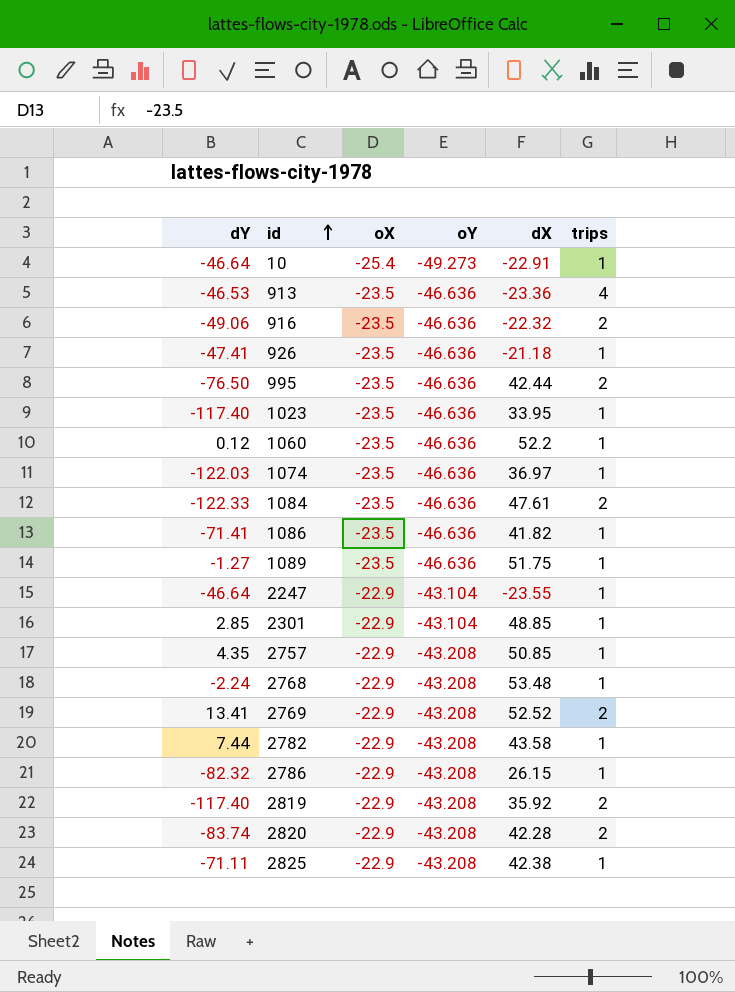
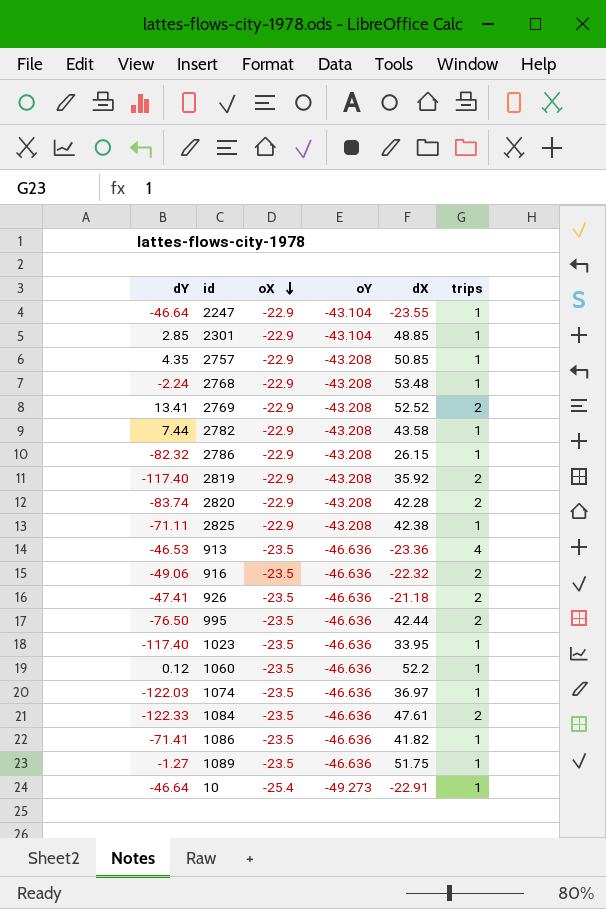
row order: id ascending -> oX descending
926 | trips: 1 -> 2

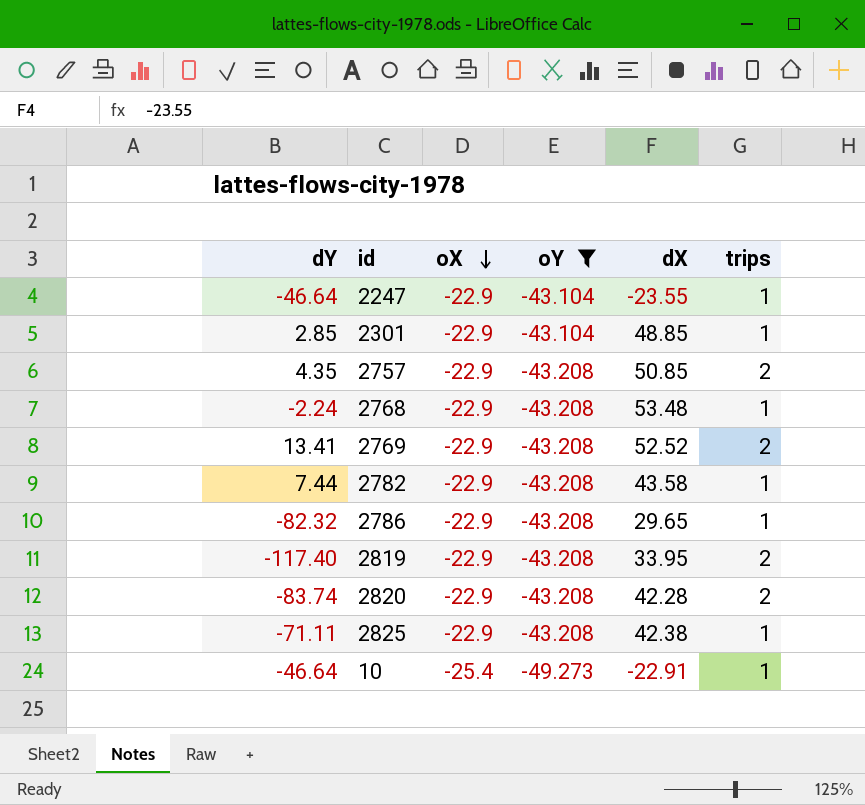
filter: none -> oY != -46.636
2757 | trips: 1 -> 2
2786 | dX: 26.15 -> 29.65
2819 | dX: 35.92 -> 33.95

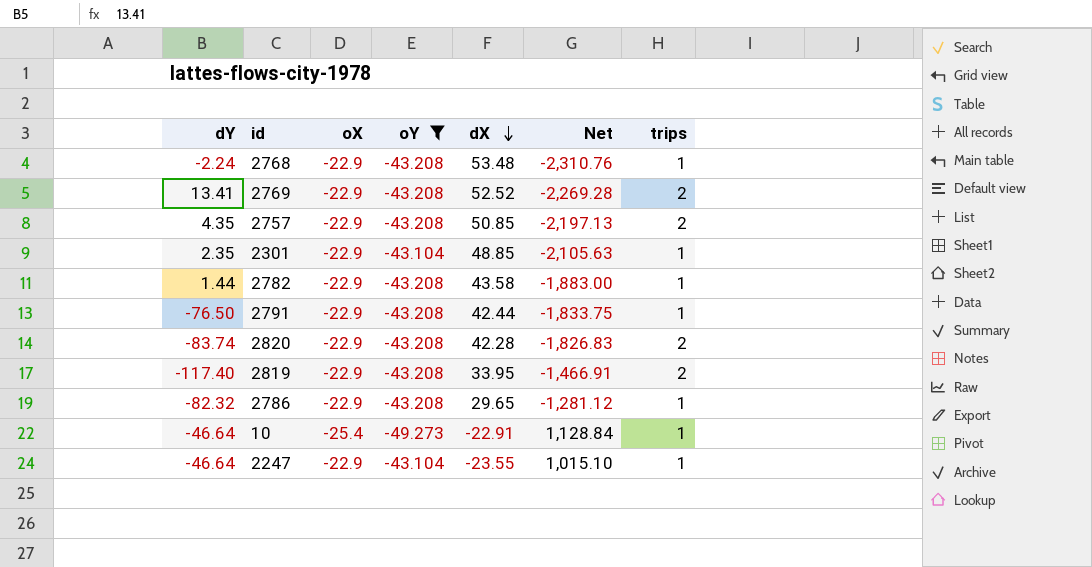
row order: oX descending -> dX descending
column Net | formula: none -> [oY] * [dX]
row 2825: -71.11 | -22.9 | -43.208 | 42.38 | 1 -> none
2301 | dY: 2.85 -> 2.35
2782 | dY: 7.44 -> 1.44
row 2791: none -> -76.50 | -22.9 | -43.208 | 42.44 | -1,833.75 | 1

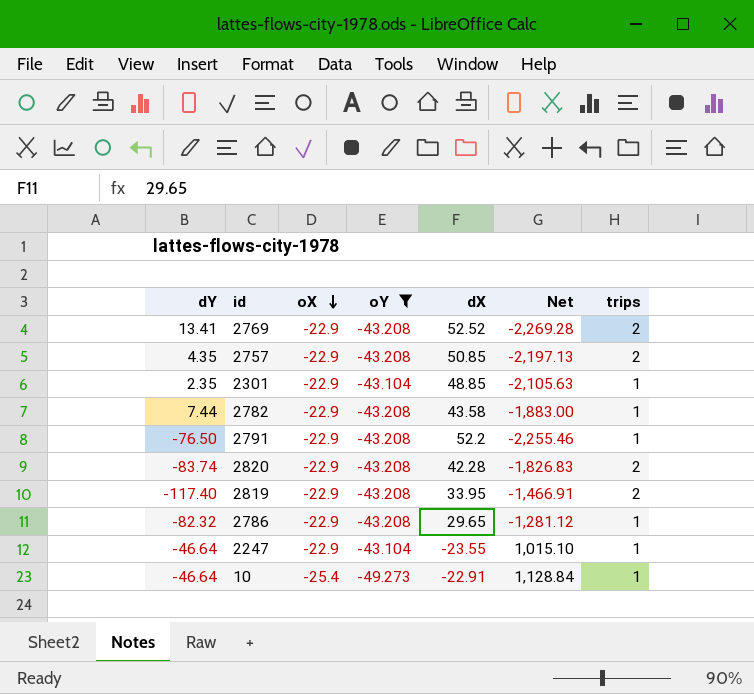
row order: dX descending -> oX descending
row 2768: -2.24 | -22.9 | -43.208 | 53.48 | -2,310.76 | 1 -> none
2782 | dY: 1.44 -> 7.44
2791 | dX: 42.44 -> 52.2
2791 | Net: -1,833.75 -> -2,255.46

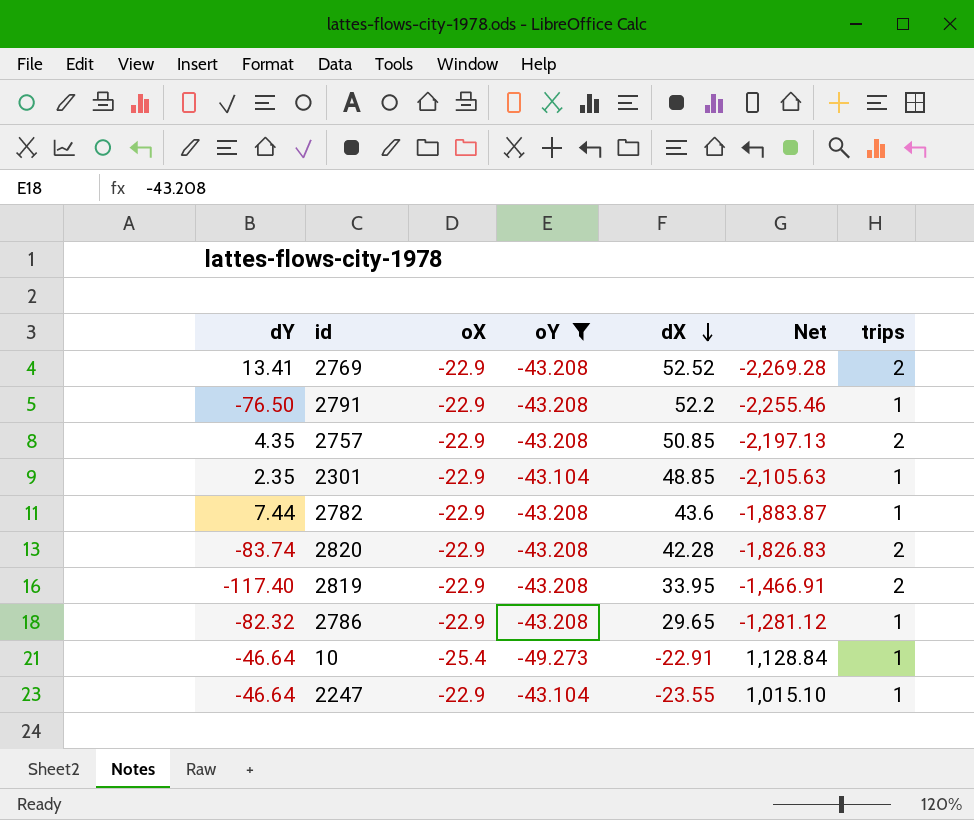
row order: oX descending -> dX descending
2782 | dX: 43.58 -> 43.6
2782 | Net: -1,883.00 -> -1,883.87

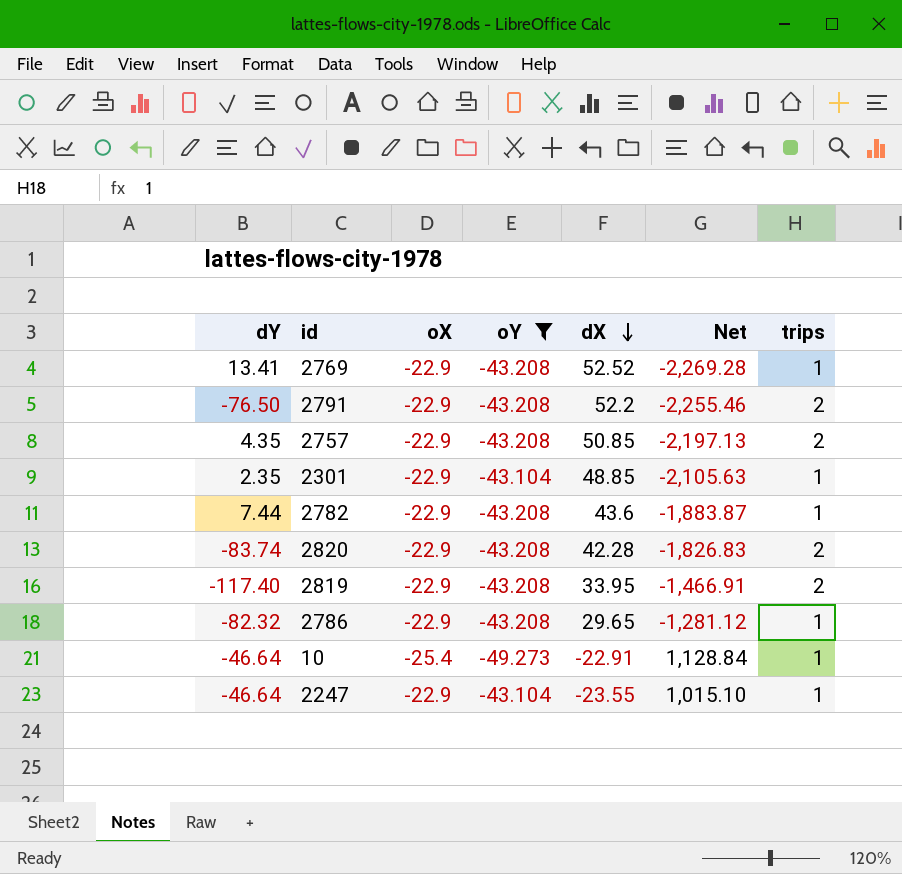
2769 | trips: 2 -> 1
2791 | trips: 1 -> 2

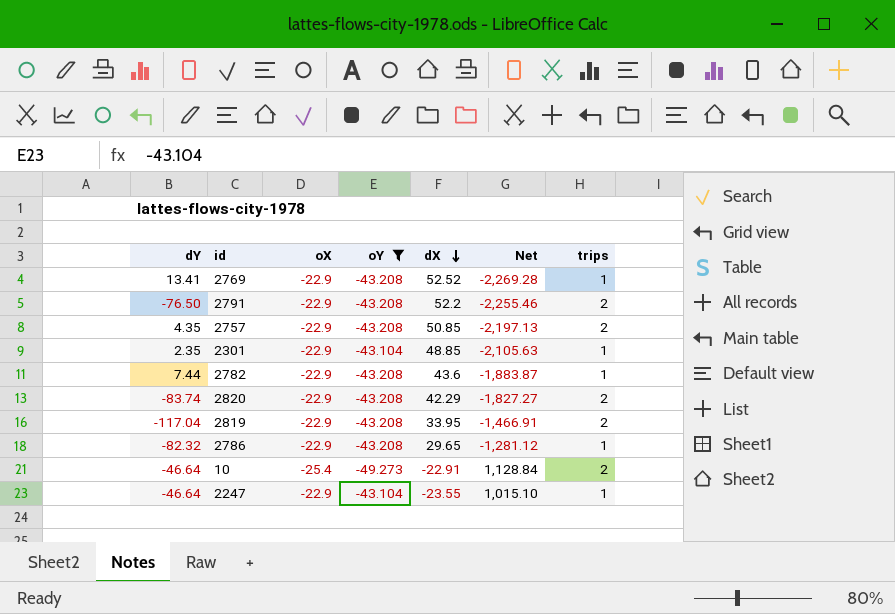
2820 | dX: 42.28 -> 42.29
2820 | Net: -1,826.83 -> -1,827.27
2819 | dY: -117.40 -> -117.04
10 | trips: 1 -> 2

